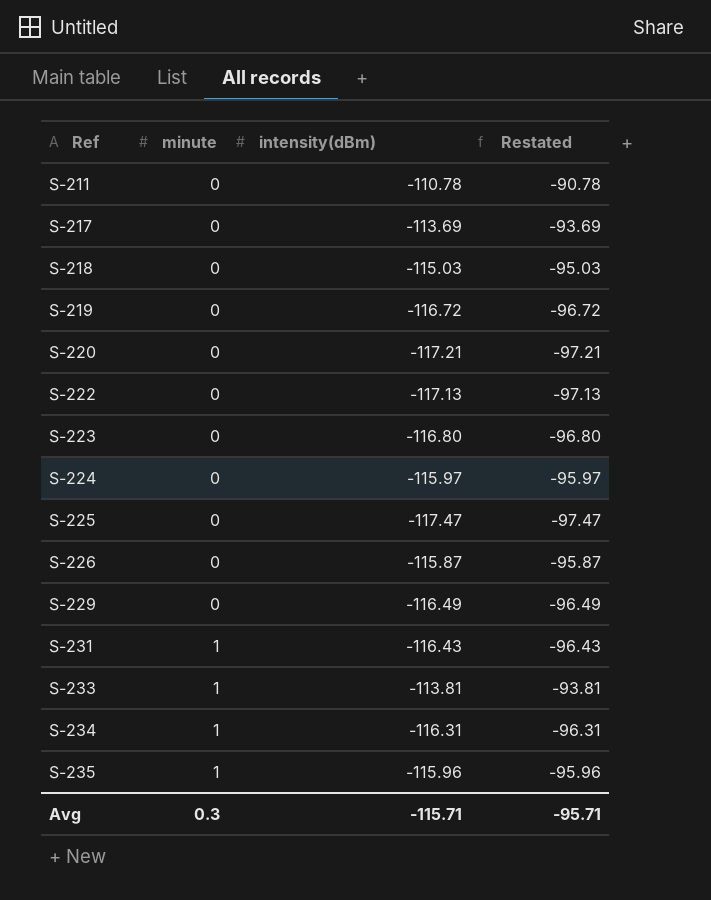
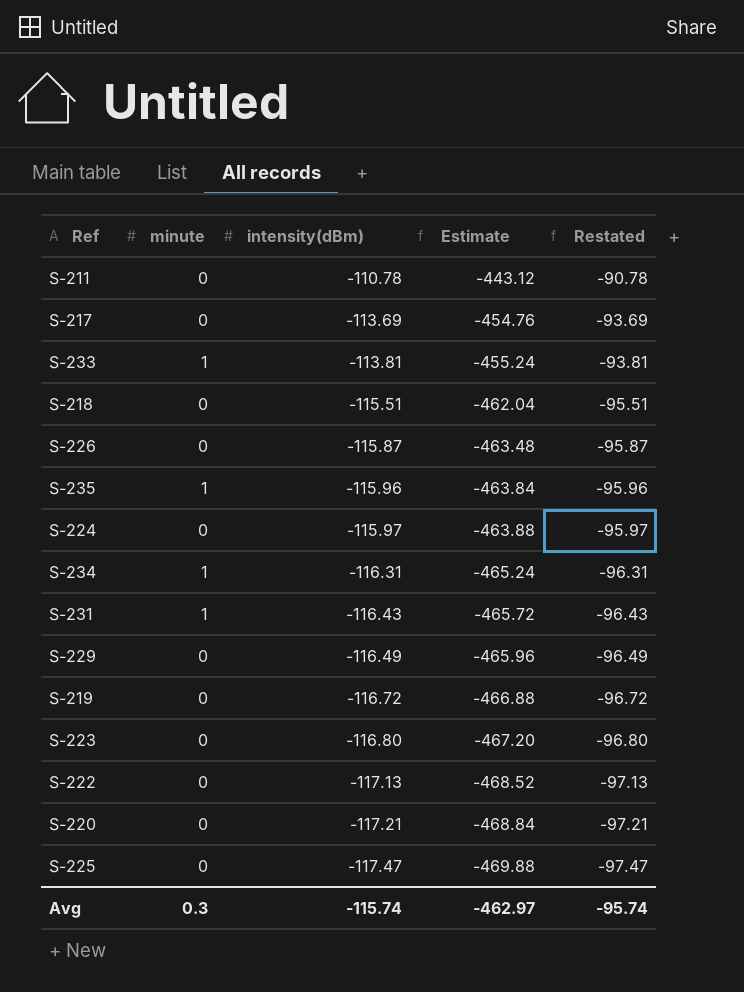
row order: Ref ascending -> intensity(dBm) descending
column Estimate | formula: none -> [intensity(dBm)] * 4
S-218 | intensity(dBm): -115.03 -> -115.51
S-218 | Restated: -95.03 -> -95.51
Avg | intensity(dBm): -115.71 -> -115.74
Avg | Restated: -95.71 -> -95.74

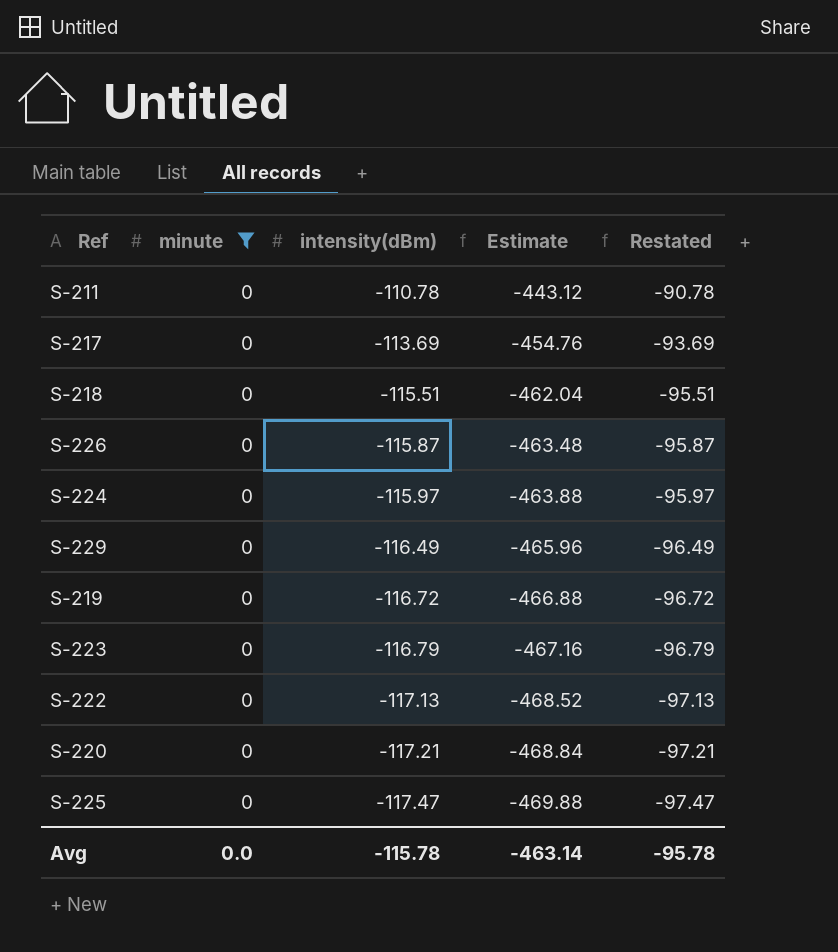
filter: none -> minute = 0
S-223 | intensity(dBm): -116.80 -> -116.79
S-223 | Estimate: -467.20 -> -467.16
S-223 | Restated: -96.80 -> -96.79
Avg | minute: 0.3 -> 0.0
Avg | intensity(dBm): -115.74 -> -115.78
Avg | Estimate: -462.97 -> -463.14
Avg | Restated: -95.74 -> -95.78

